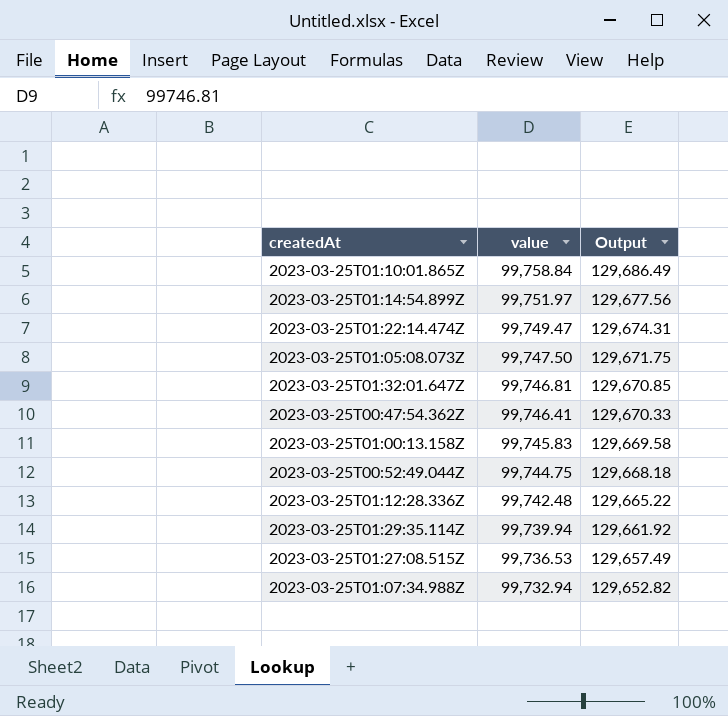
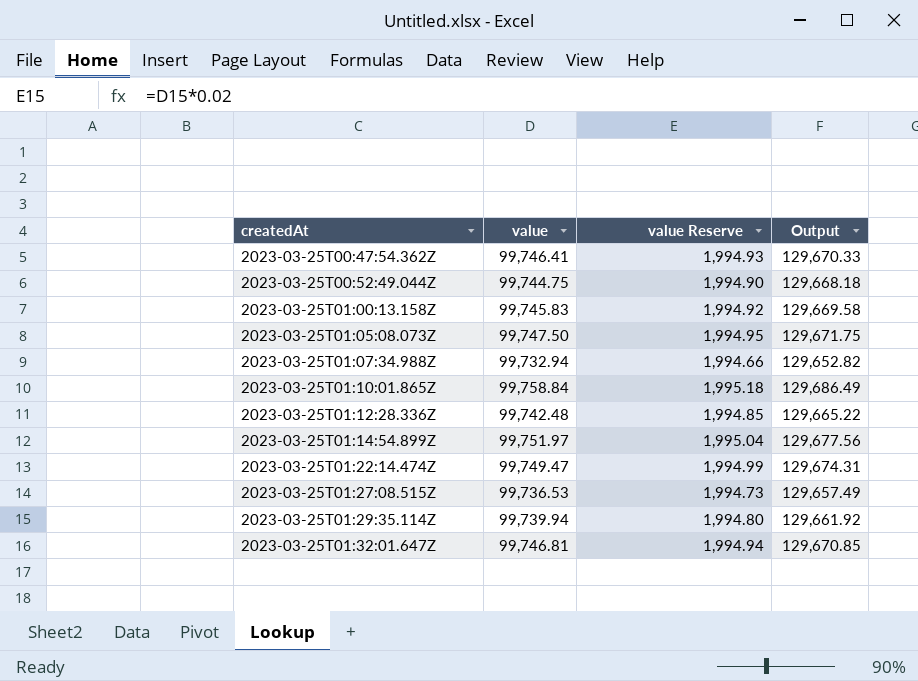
row order: value descending -> createdAt ascending
column value Reserve | formula: none -> [value] * 0.02

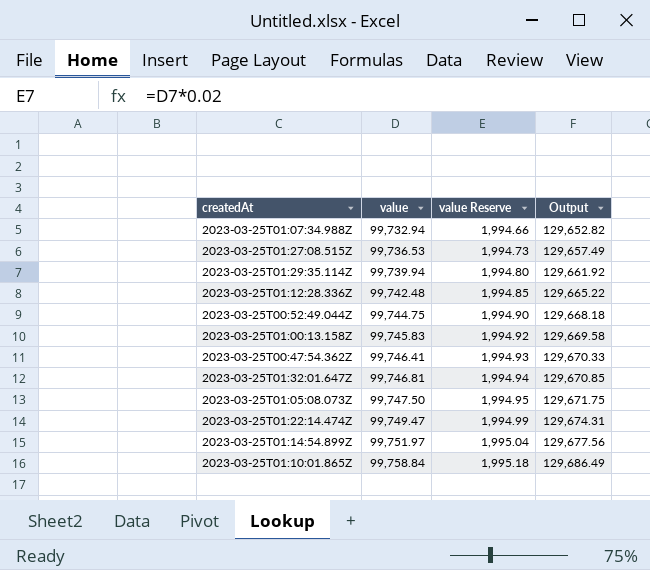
row order: createdAt ascending -> value ascending

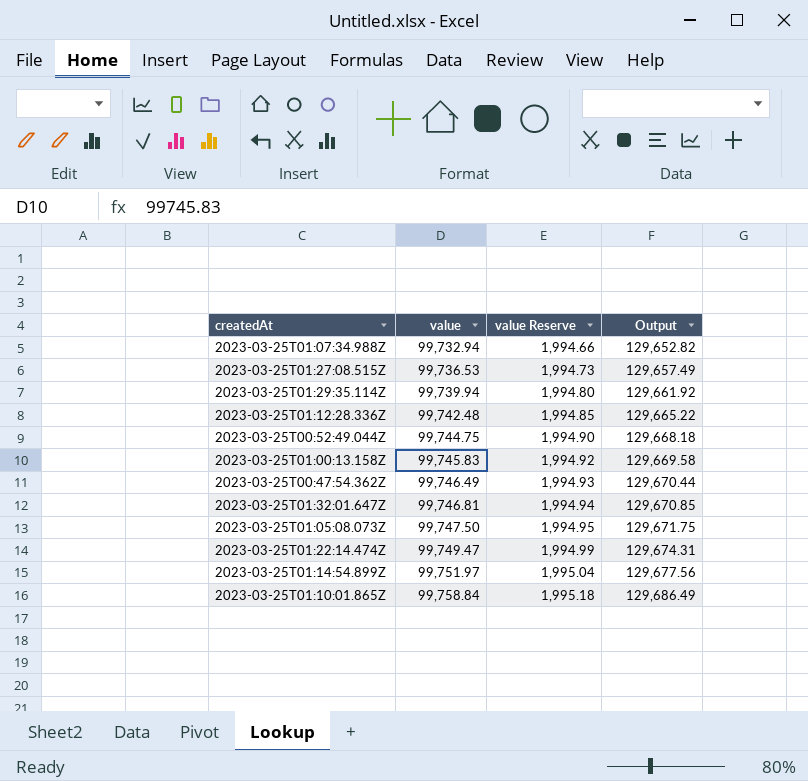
2023-03-25T00:47:54.362Z | value: 99,746.41 -> 99,746.49
2023-03-25T00:47:54.362Z | Output: 129,670.33 -> 129,670.44

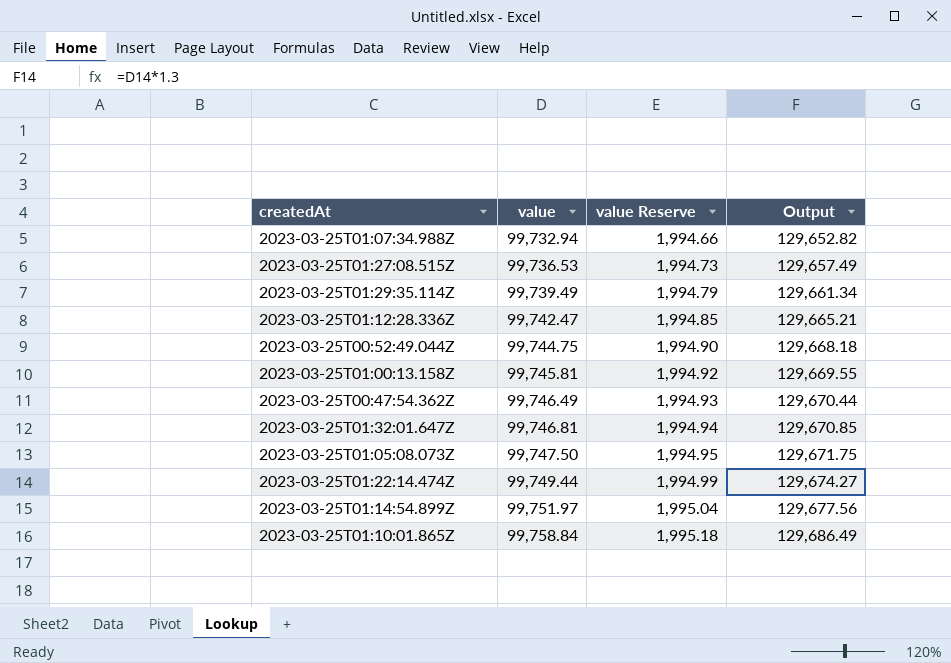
2023-03-25T01:29:35.114Z | value: 99,739.94 -> 99,739.49
2023-03-25T01:29:35.114Z | value Reserve: 1,994.80 -> 1,994.79
2023-03-25T01:29:35.114Z | Output: 129,661.92 -> 129,661.34
2023-03-25T01:12:28.336Z | value: 99,742.48 -> 99,742.47
2023-03-25T01:12:28.336Z | Output: 129,665.22 -> 129,665.21
2023-03-25T01:00:13.158Z | value: 99,745.83 -> 99,745.81
2023-03-25T01:00:13.158Z | Output: 129,669.58 -> 129,669.55
2023-03-25T01:22:14.474Z | value: 99,749.47 -> 99,749.44
2023-03-25T01:22:14.474Z | Output: 129,674.31 -> 129,674.27

